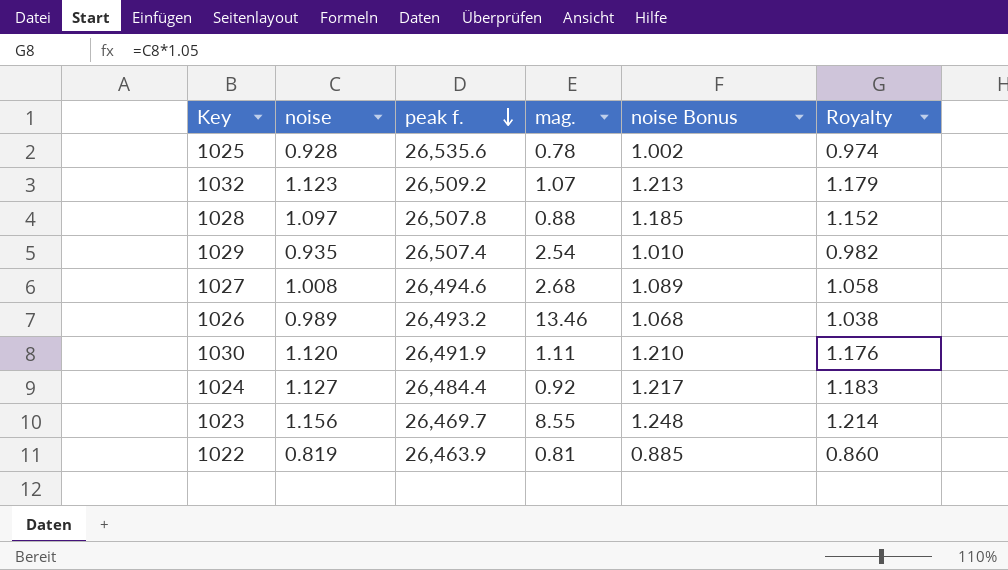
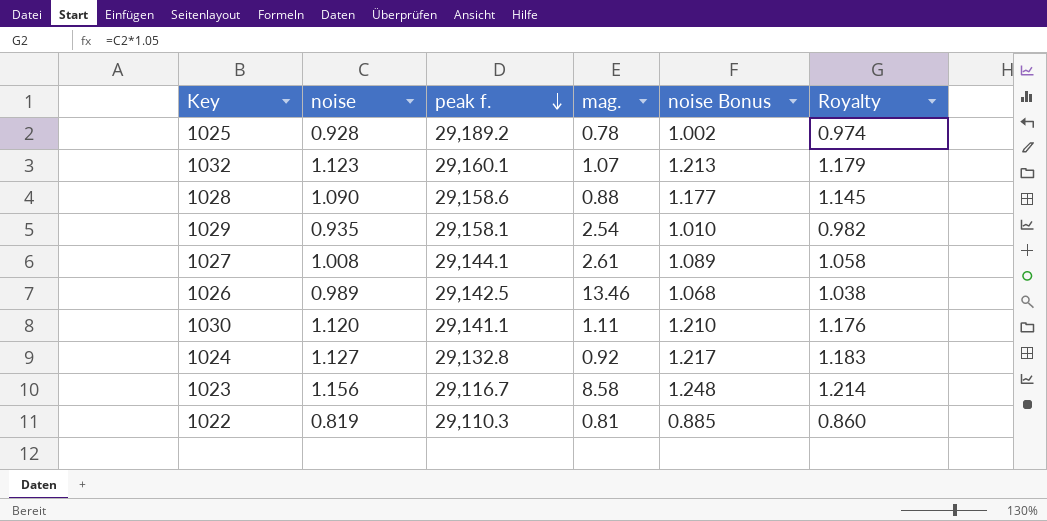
1025 | peak f.: 26,535.6 -> 29,189.2
1032 | peak f.: 26,509.2 -> 29,160.1
1028 | noise: 1.097 -> 1.090
1028 | peak f.: 26,507.8 -> 29,158.6
1028 | noise Bonus: 1.185 -> 1.177
1028 | Royalty: 1.152 -> 1.145
1029 | peak f.: 26,507.4 -> 29,158.1
1027 | peak f.: 26,494.6 -> 29,144.1
1027 | mag.: 2.68 -> 2.61
1026 | peak f.: 26,493.2 -> 29,142.5
1030 | peak f.: 26,491.9 -> 29,141.1
1024 | peak f.: 26,484.4 -> 29,132.8
1023 | peak f.: 26,469.7 -> 29,116.7
1023 | mag.: 8.55 -> 8.58
1022 | peak f.: 26,463.9 -> 29,110.3

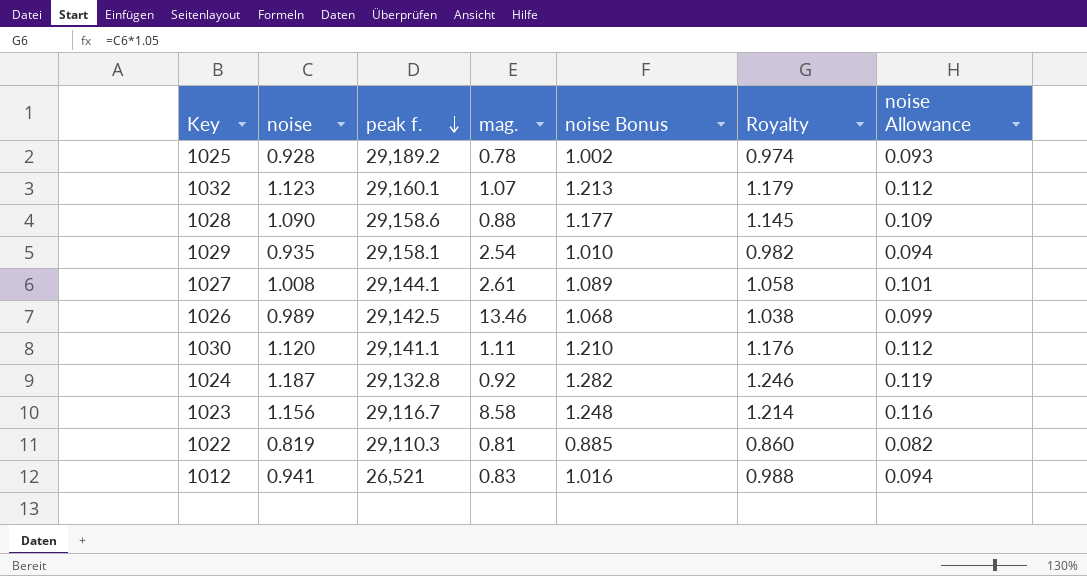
column noise Allowance | formula: none -> [noise] * 0.1
1024 | noise: 1.127 -> 1.187
1024 | noise Bonus: 1.217 -> 1.282
1024 | Royalty: 1.183 -> 1.246
row 1012: none -> 0.941 | 26,521 | 0.83 | 1.016 | 0.988 | 0.094

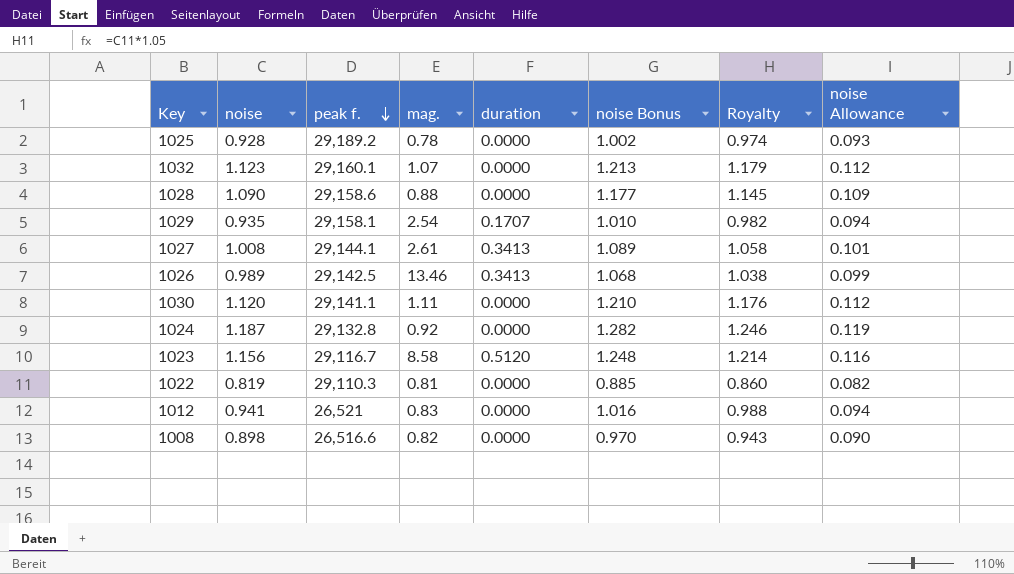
column duration | position: none -> 5
row 1008: none -> 0.898 | 26,516.6 | 0.82 | 0.0000 | 0.970 | 0.943 | 0.090

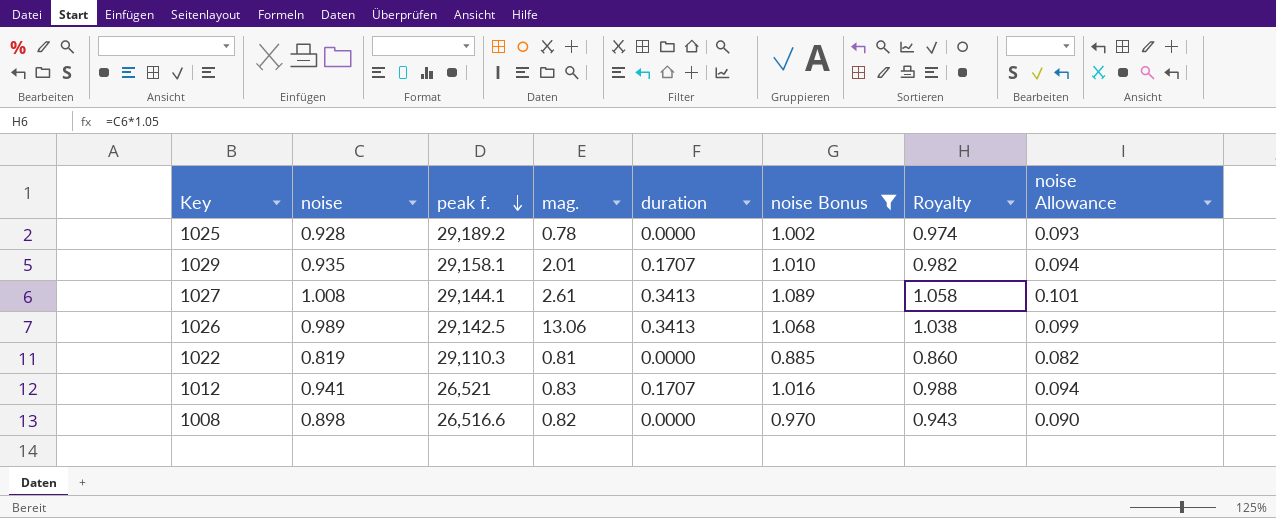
filter: none -> noise Bonus <= 1.089
1029 | mag.: 2.54 -> 2.01
1026 | mag.: 13.46 -> 13.06
1012 | duration: 0.0000 -> 0.1707

